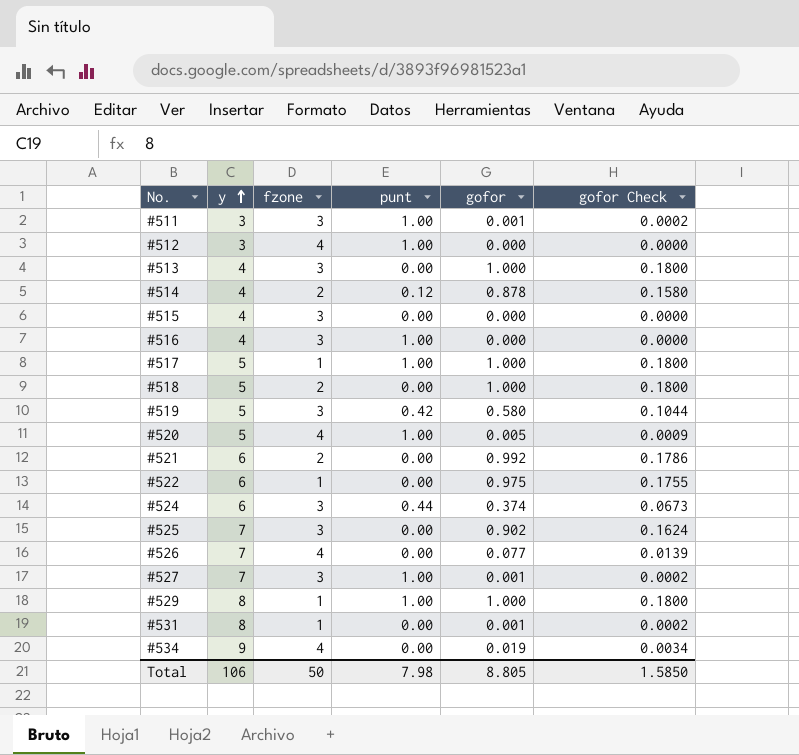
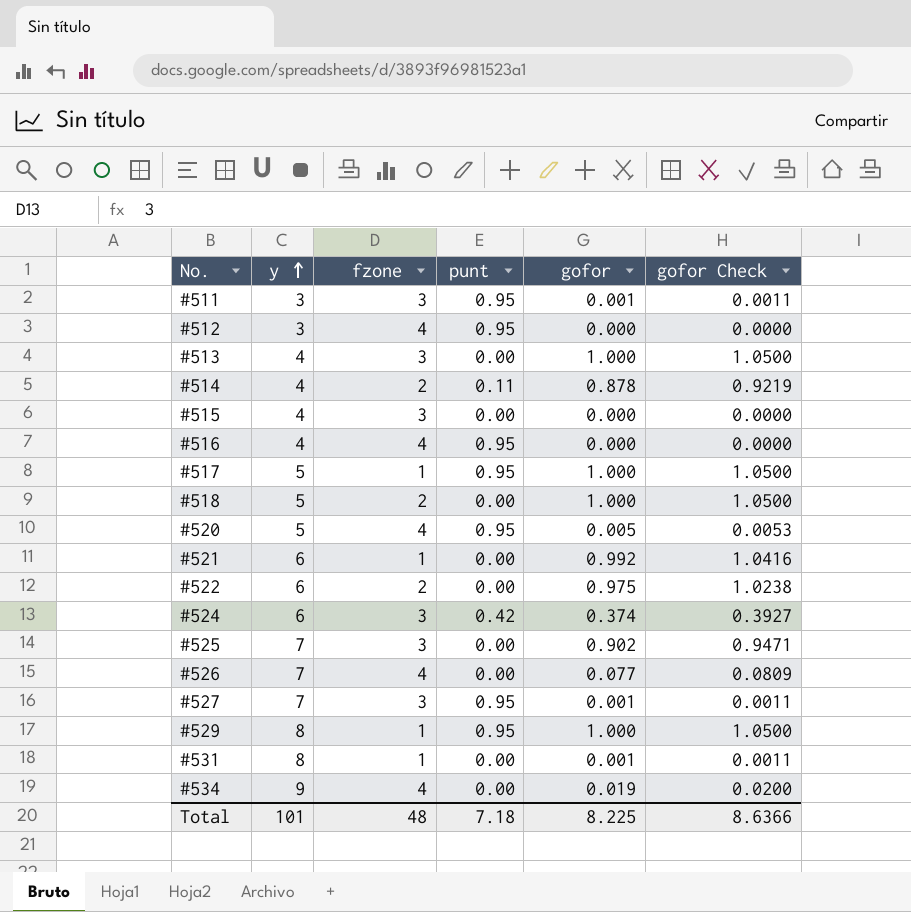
column gofor Check | formula: [gofor] * 0.18 -> [gofor] * 1.05
row #519: 5 | 3 | 0.42 | 0.580 | 0.1044 -> none
#511 | punt: 1.00 -> 0.95
#512 | punt: 1.00 -> 0.95
#514 | punt: 0.12 -> 0.11
#516 | fzone: 3 -> 4
#516 | punt: 1.00 -> 0.95
#517 | punt: 1.00 -> 0.95
#520 | punt: 1.00 -> 0.95
#521 | fzone: 2 -> 1
#522 | fzone: 1 -> 2
#524 | punt: 0.44 -> 0.42
#527 | punt: 1.00 -> 0.95
#529 | punt: 1.00 -> 0.95
Total | y: 106 -> 101
Total | fzone: 50 -> 48
Total | punt: 7.98 -> 7.18
Total | gofor: 8.805 -> 8.225
Total | gofor Check: 1.5850 -> 8.6366

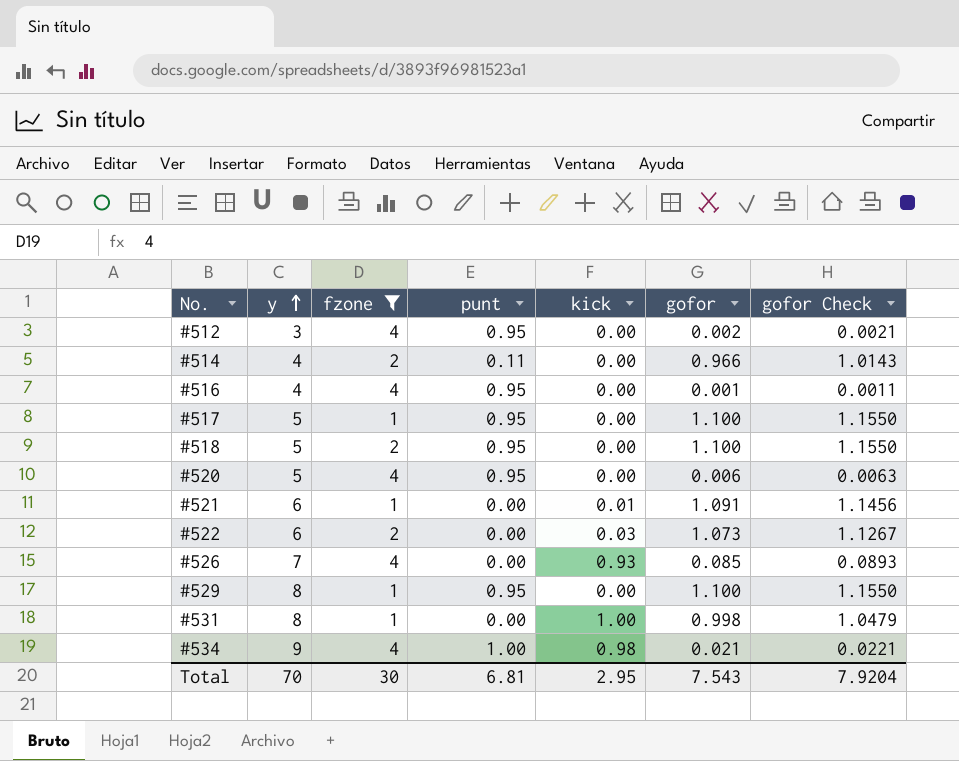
filter: none -> fzone != 3
column kick | position: none -> 5
#512 | gofor: 0.000 -> 0.002
#512 | gofor Check: 0.0000 -> 0.0021
#514 | gofor: 0.878 -> 0.966
#514 | gofor Check: 0.9219 -> 1.0143
#516 | gofor: 0.000 -> 0.001
#516 | gofor Check: 0.0000 -> 0.0011
#517 | gofor: 1.000 -> 1.100
#517 | gofor Check: 1.0500 -> 1.1550
#518 | punt: 0.00 -> 0.95
#518 | gofor: 1.000 -> 1.100
#518 | gofor Check: 1.0500 -> 1.1550
#520 | gofor: 0.005 -> 0.006
#520 | gofor Check: 0.0053 -> 0.0063
#521 | gofor: 0.992 -> 1.091
#521 | gofor Check: 1.0416 -> 1.1456
#522 | gofor: 0.975 -> 1.073
#522 | gofor Check: 1.0238 -> 1.1267
#526 | gofor: 0.077 -> 0.085
#526 | gofor Check: 0.0809 -> 0.0893
#529 | gofor: 1.000 -> 1.100
#529 | gofor Check: 1.0500 -> 1.1550
#531 | gofor: 0.001 -> 0.998
#531 | gofor Check: 0.0011 -> 1.0479
#534 | punt: 0.00 -> 1.00
#534 | gofor: 0.019 -> 0.021
#534 | gofor Check: 0.0200 -> 0.0221
Total | y: 101 -> 70
Total | fzone: 48 -> 30
Total | punt: 7.18 -> 6.81
Total | gofor: 8.225 -> 7.543
Total | gofor Check: 8.6366 -> 7.9204

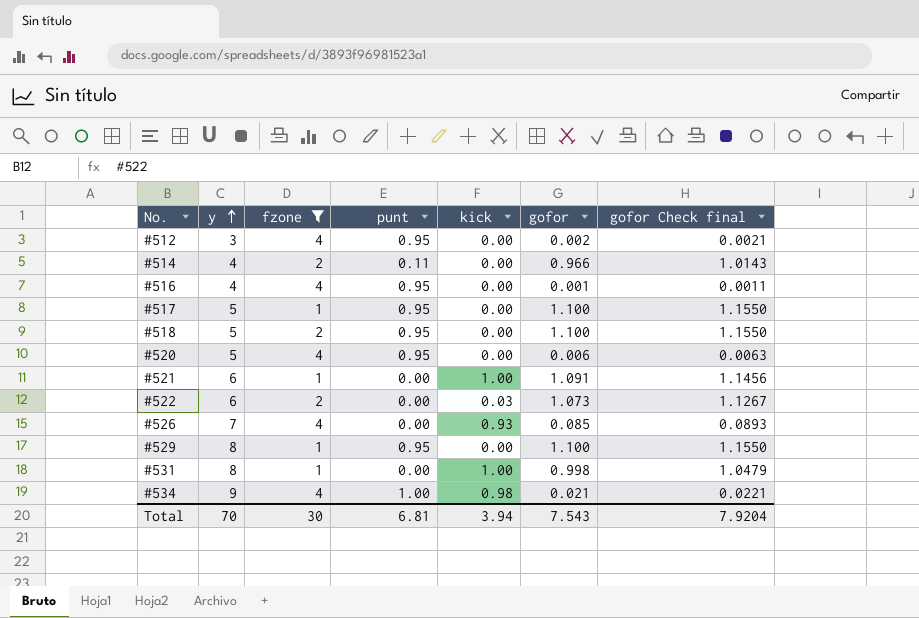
column name: gofor Check -> gofor Check final
#521 | kick: 0.01 -> 1.00
Total | kick: 2.95 -> 3.94

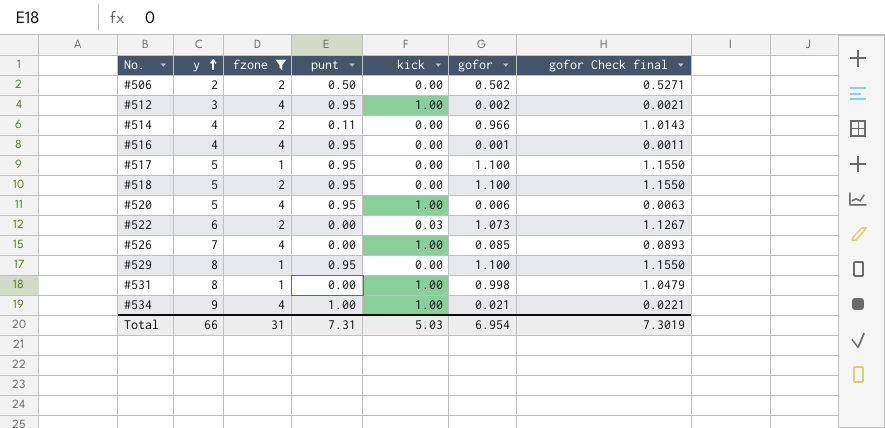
row #521: 6 | 1 | 0.00 | 1.00 | 1.091 | 1.1456 -> none
row #506: none -> 2 | 2 | 0.50 | 0.00 | 0.502 | 0.5271
#512 | kick: 0.00 -> 1.00
#520 | kick: 0.00 -> 1.00
#526 | kick: 0.93 -> 1.00
#534 | kick: 0.98 -> 1.00
Total | y: 70 -> 66
Total | fzone: 30 -> 31
Total | punt: 6.81 -> 7.31
Total | kick: 3.94 -> 5.03
Total | gofor: 7.543 -> 6.954
Total | gofor Check final: 7.9204 -> 7.3019

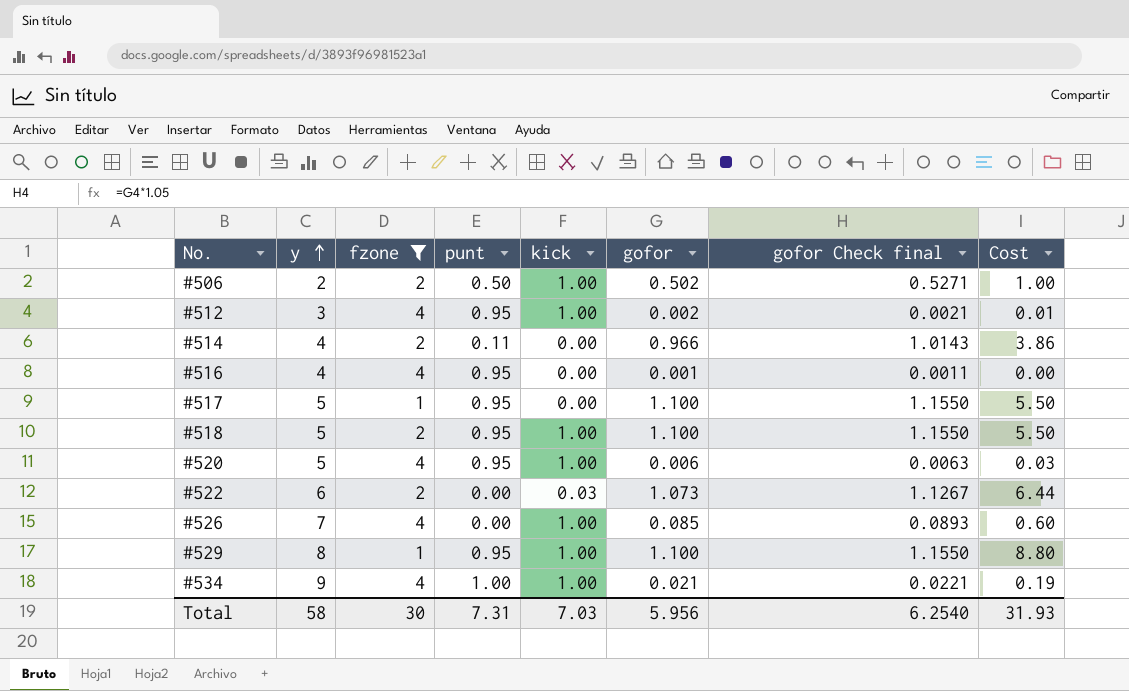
column Cost | formula: none -> [y] * [gofor]
row #531: 8 | 1 | 0.00 | 1.00 | 0.998 | 1.0479 -> none
#506 | kick: 0.00 -> 1.00
#518 | kick: 0.00 -> 1.00
#529 | kick: 0.00 -> 1.00
Total | y: 66 -> 58
Total | fzone: 31 -> 30
Total | kick: 5.03 -> 7.03
Total | gofor: 6.954 -> 5.956
Total | gofor Check final: 7.3019 -> 6.2540

